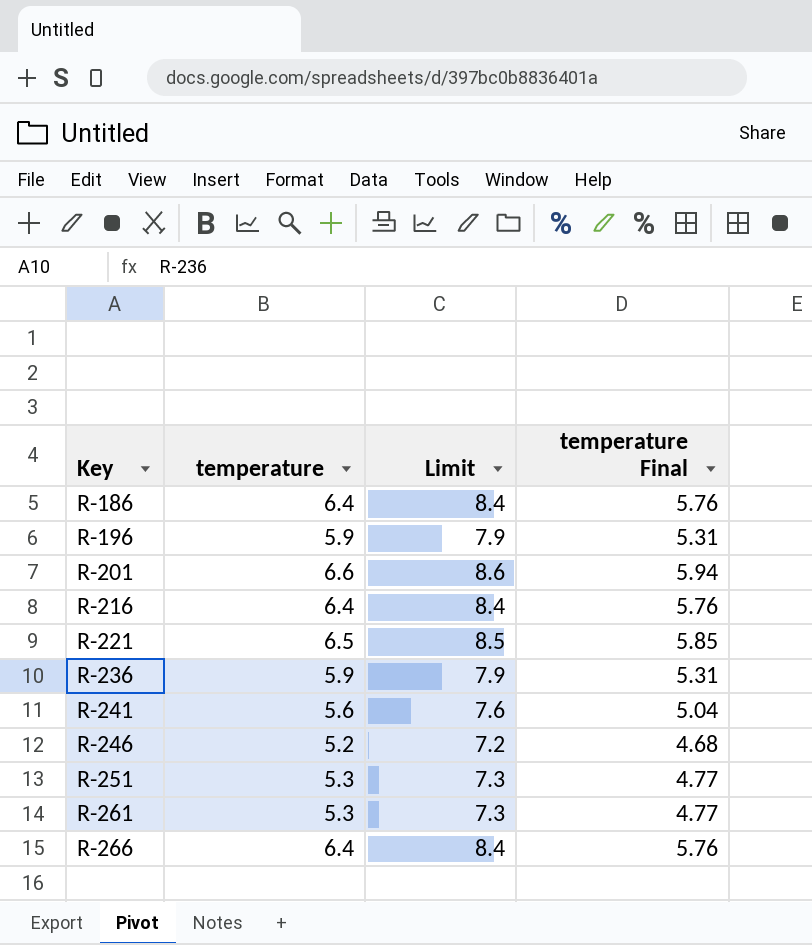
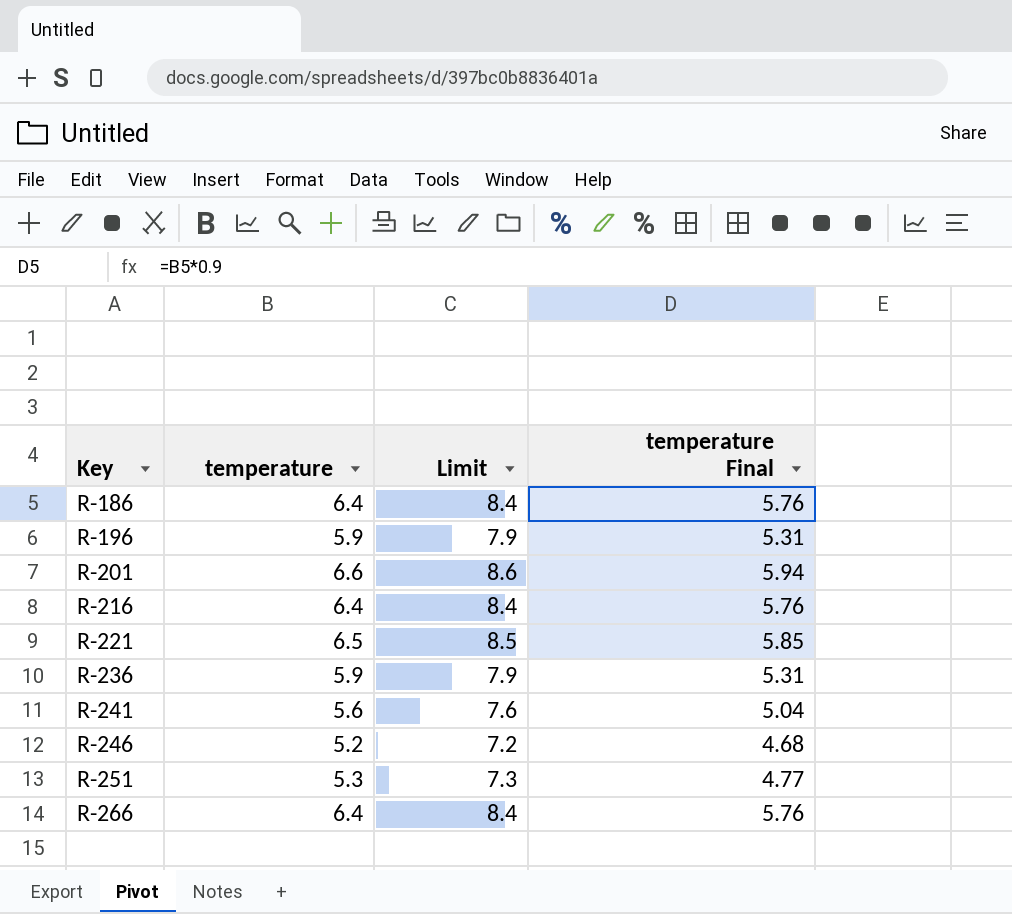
row R-261: 5.3 | 7.3 | 4.77 -> none

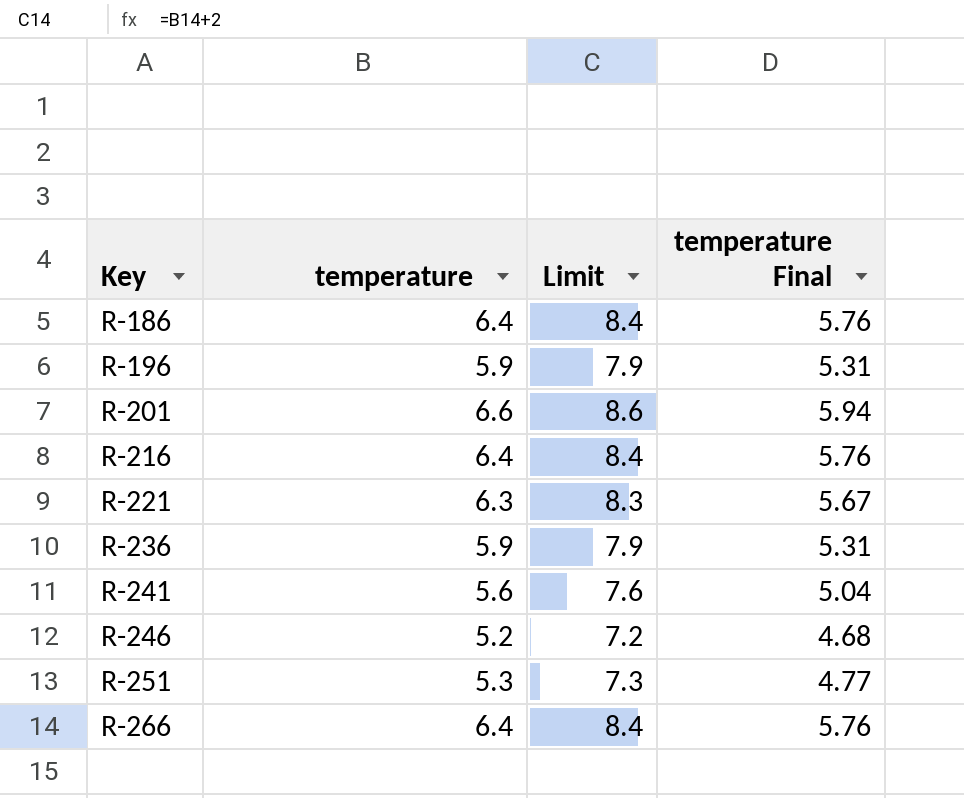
R-221 | temperature: 6.5 -> 6.3
R-221 | Limit: 8.5 -> 8.3
R-221 | temperature Final: 5.85 -> 5.67

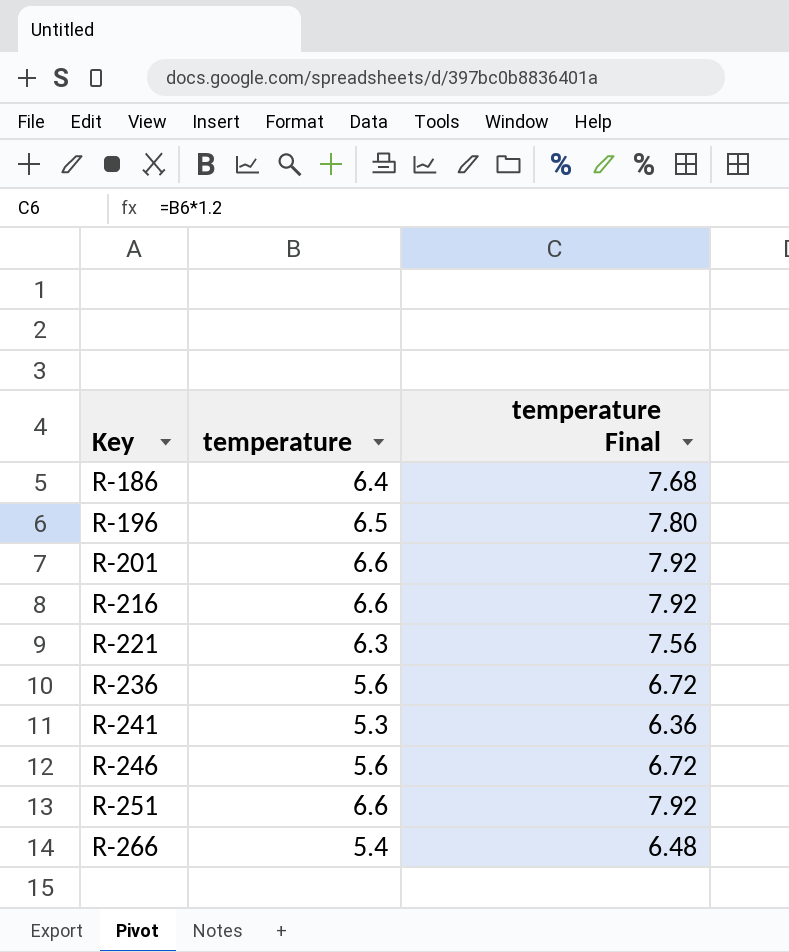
column Limit | formula: [temperature] + 2 -> none
column temperature Final | formula: [temperature] * 0.9 -> [temperature] * 1.2
R-196 | temperature: 5.9 -> 6.5
R-216 | temperature: 6.4 -> 6.6
R-236 | temperature: 5.9 -> 5.6
R-241 | temperature: 5.6 -> 5.3
R-246 | temperature: 5.2 -> 5.6
R-251 | temperature: 5.3 -> 6.6
R-266 | temperature: 6.4 -> 5.4

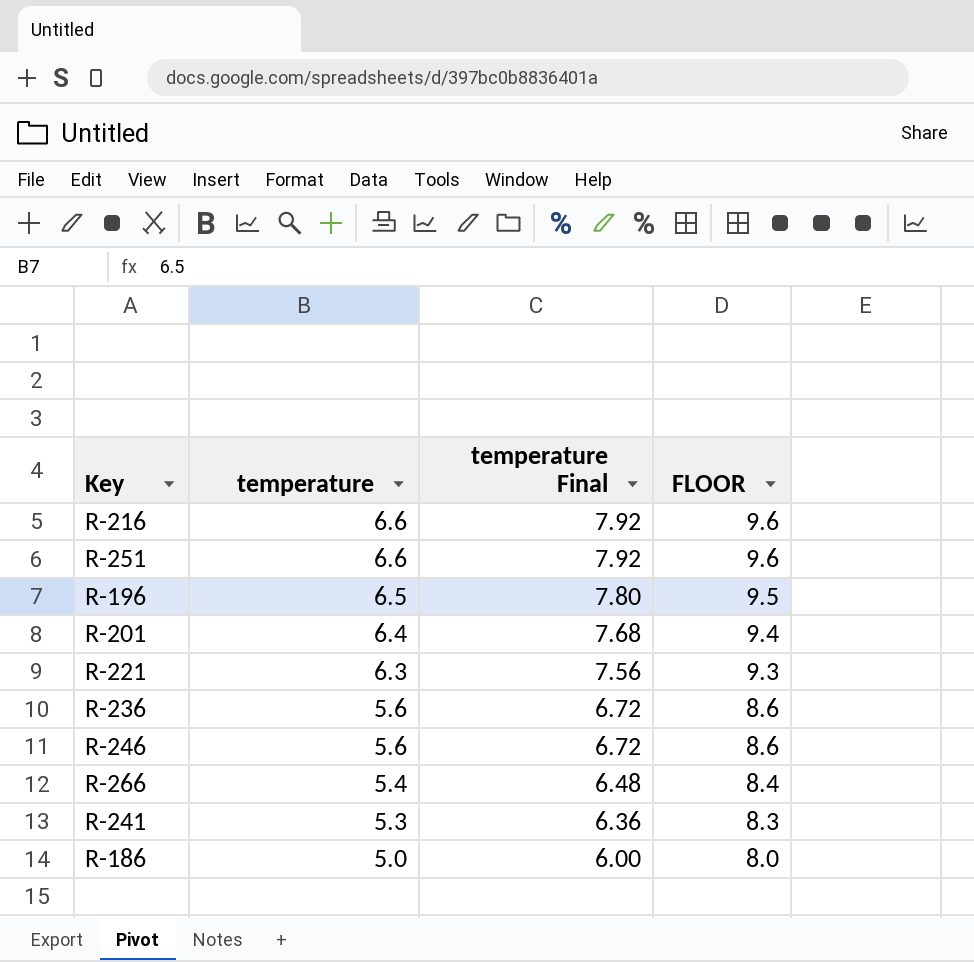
row order: Key ascending -> temperature descending
column FLOOR | formula: none -> [temperature] + 3
R-201 | temperature: 6.6 -> 6.4
R-201 | temperature Final: 7.92 -> 7.68
R-186 | temperature: 6.4 -> 5.0
R-186 | temperature Final: 7.68 -> 6.00

